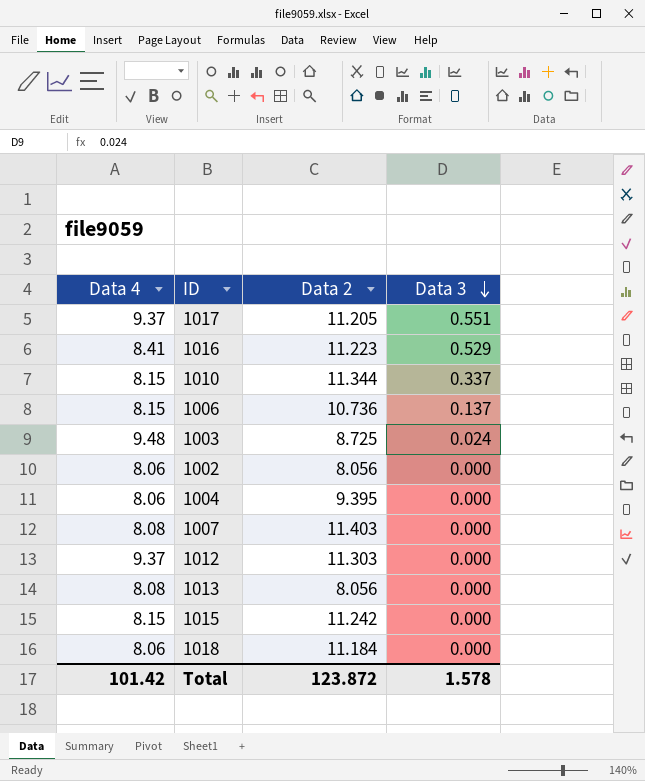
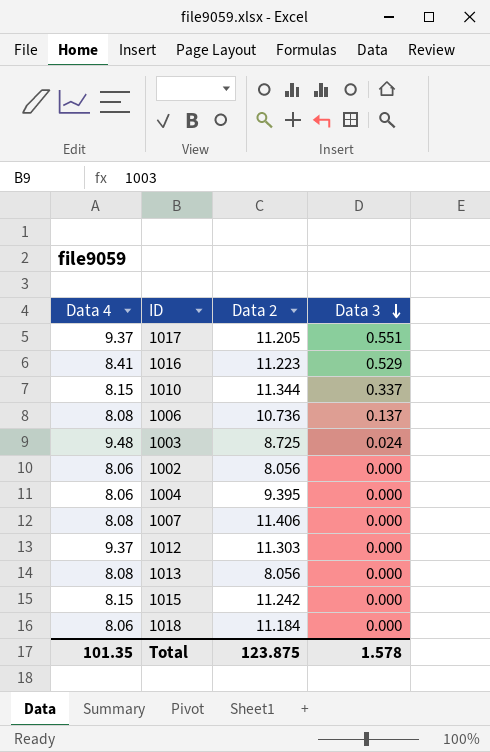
1006 | Data 4: 8.15 -> 8.08
1007 | Data 2: 11.403 -> 11.406
Total | Data 4: 101.42 -> 101.35
Total | Data 2: 123.872 -> 123.875

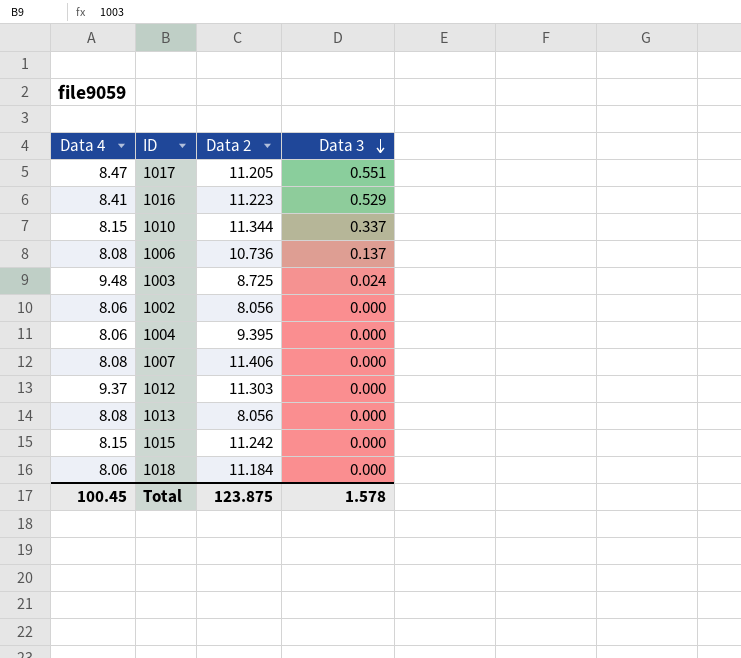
1017 | Data 4: 9.37 -> 8.47
Total | Data 4: 101.35 -> 100.45

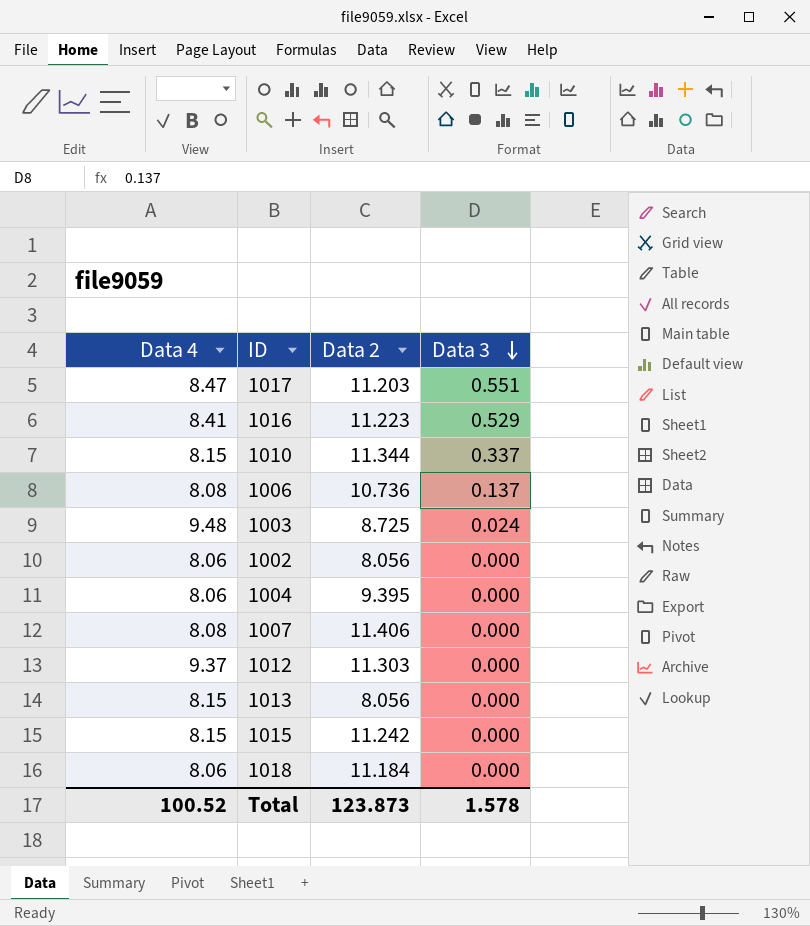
1017 | Data 2: 11.205 -> 11.203
1013 | Data 4: 8.08 -> 8.15
Total | Data 4: 100.45 -> 100.52
Total | Data 2: 123.875 -> 123.873

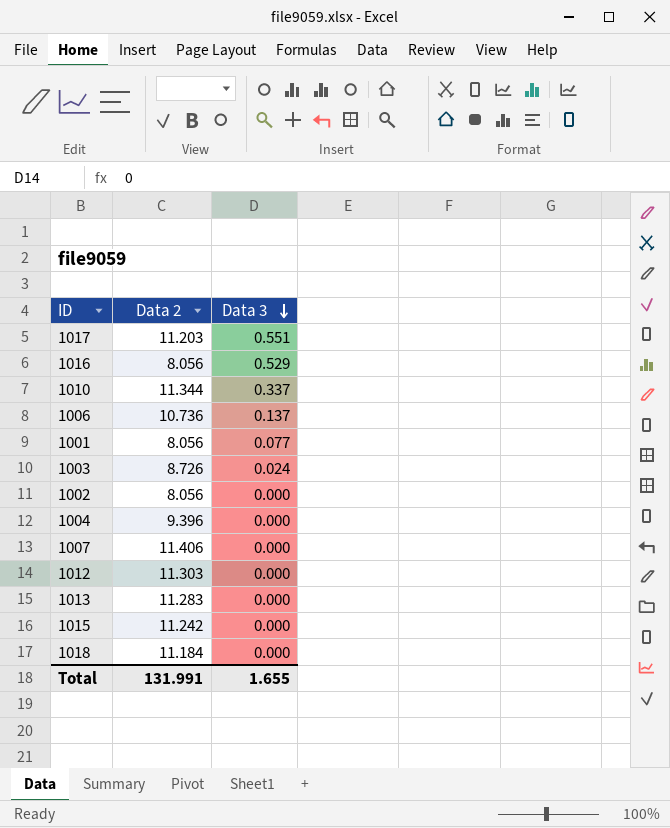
column Data 4 | position: 1 -> none
1016 | Data 2: 11.223 -> 8.056
row 1001: none -> 8.056 | 0.077
1003 | Data 2: 8.725 -> 8.726
1004 | Data 2: 9.395 -> 9.396
1013 | Data 2: 8.056 -> 11.283
Total | Data 2: 123.873 -> 131.991
Total | Data 3: 1.578 -> 1.655

